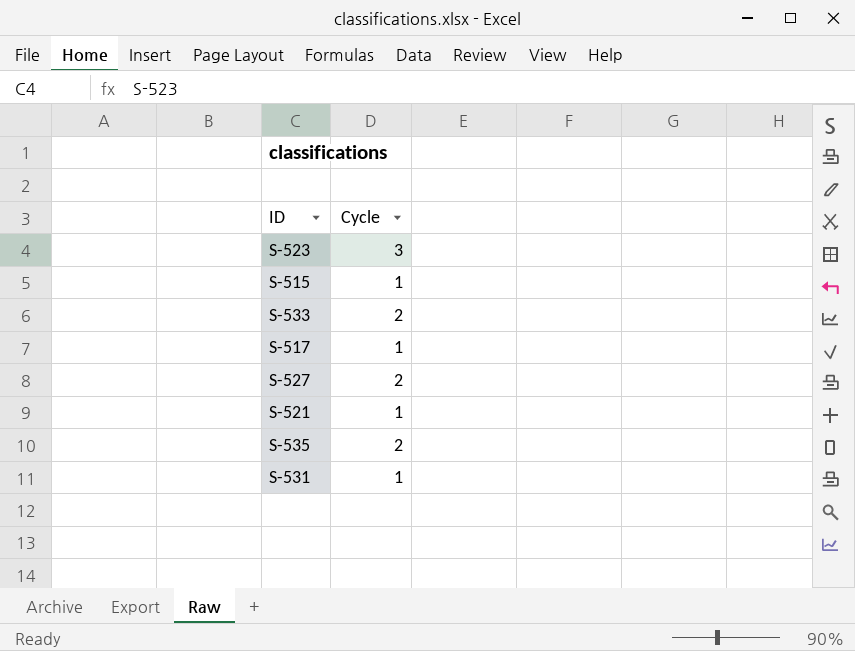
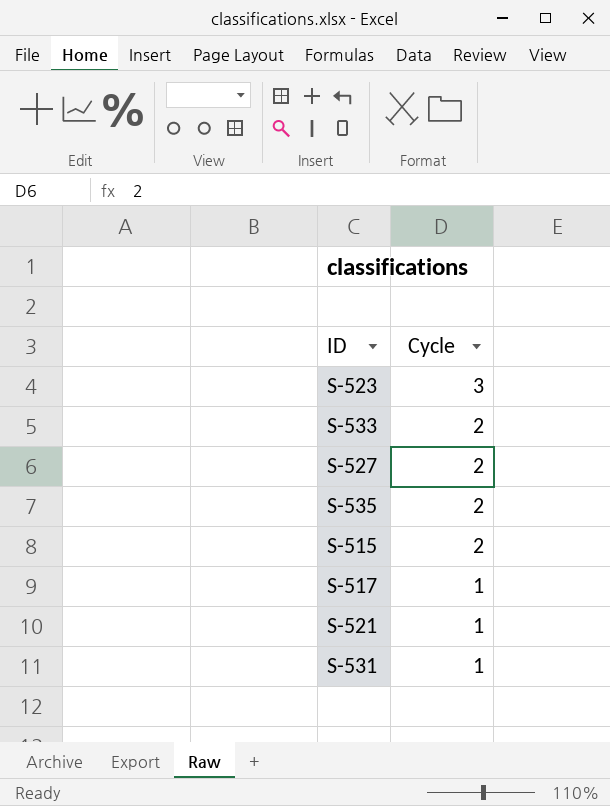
row order: none -> Cycle descending
S-515 | Cycle: 1 -> 2

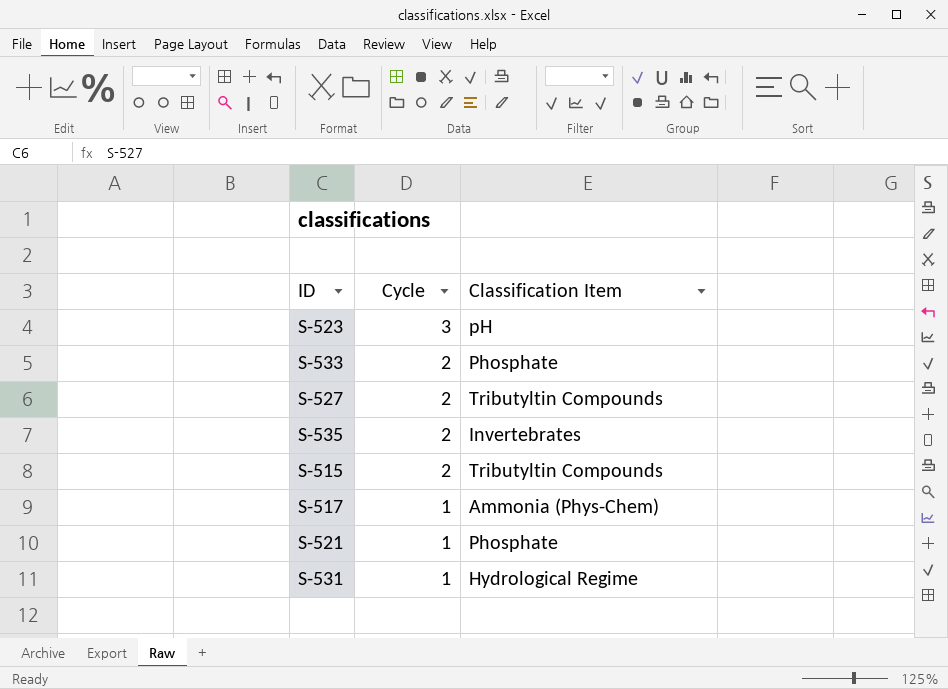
column Classification Item | position: none -> 3

